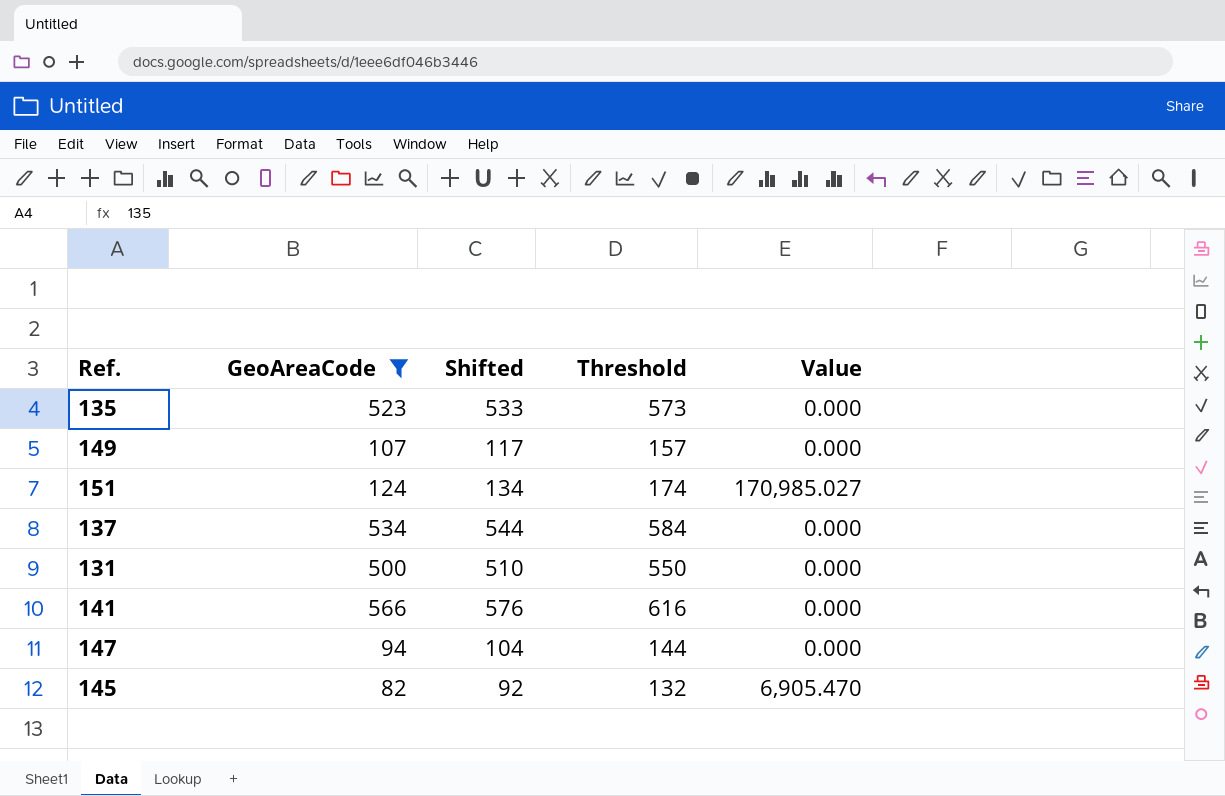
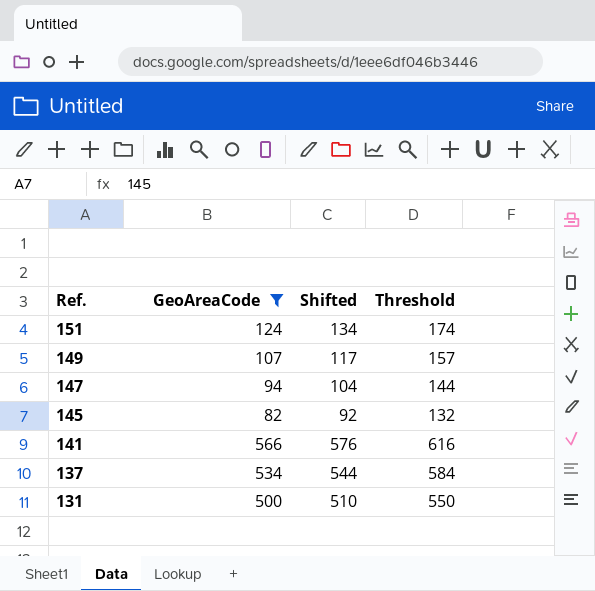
row order: none -> Ref. descending
column Value | position: 5 -> none
row 135: 523 | 533 | 573 | 0.000 -> none

